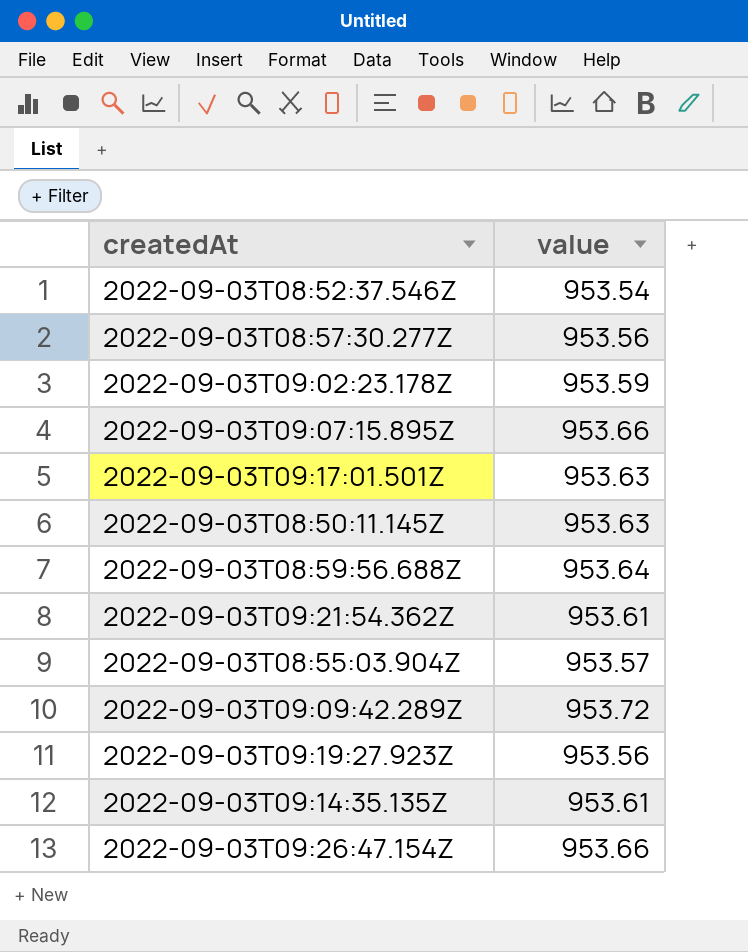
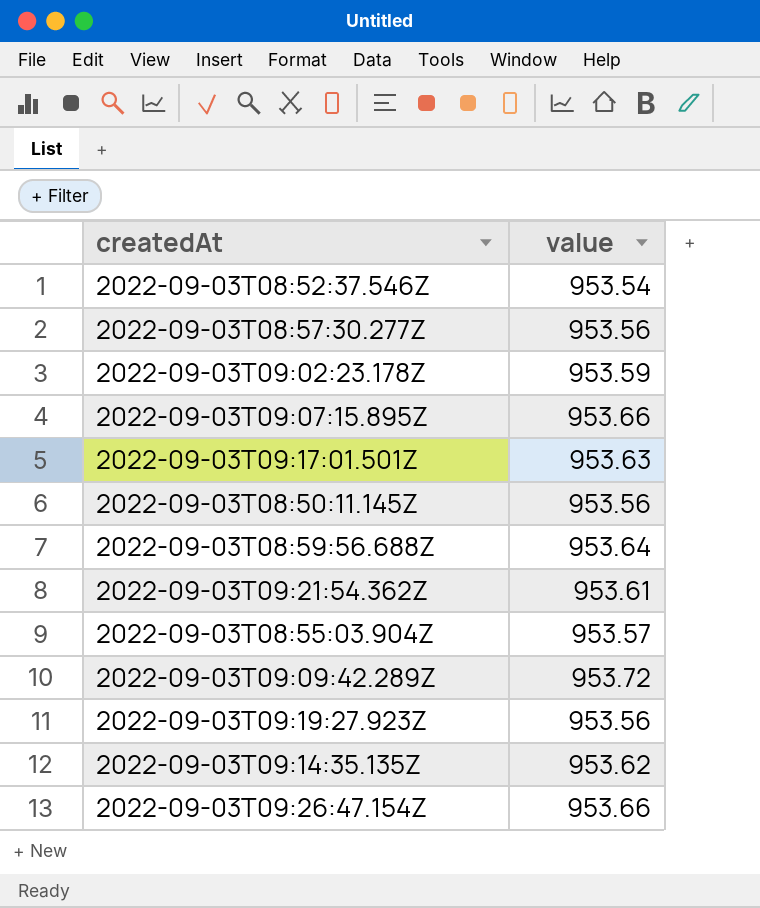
2022-09-03T08:50:11.145Z | value: 953.63 -> 953.56
2022-09-03T09:14:35.135Z | value: 953.61 -> 953.62

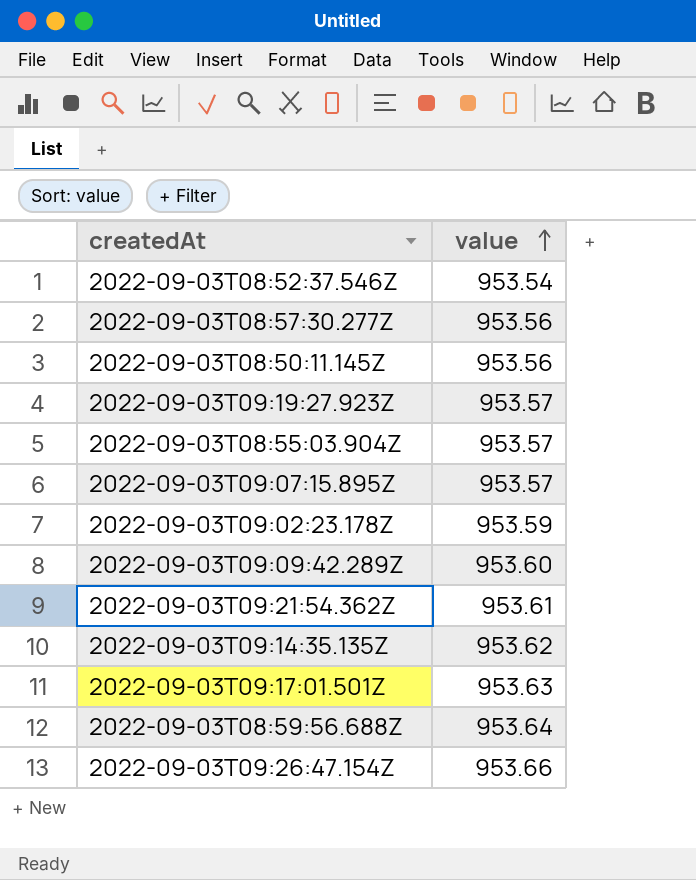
row order: none -> value ascending
2022-09-03T09:19:27.923Z | value: 953.56 -> 953.57
2022-09-03T09:07:15.895Z | value: 953.66 -> 953.57
2022-09-03T09:09:42.289Z | value: 953.72 -> 953.60

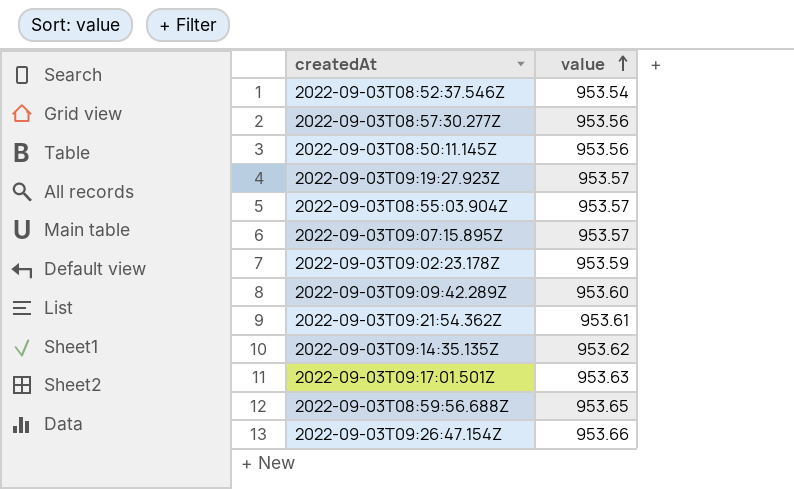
2022-09-03T08:59:56.688Z | value: 953.64 -> 953.65

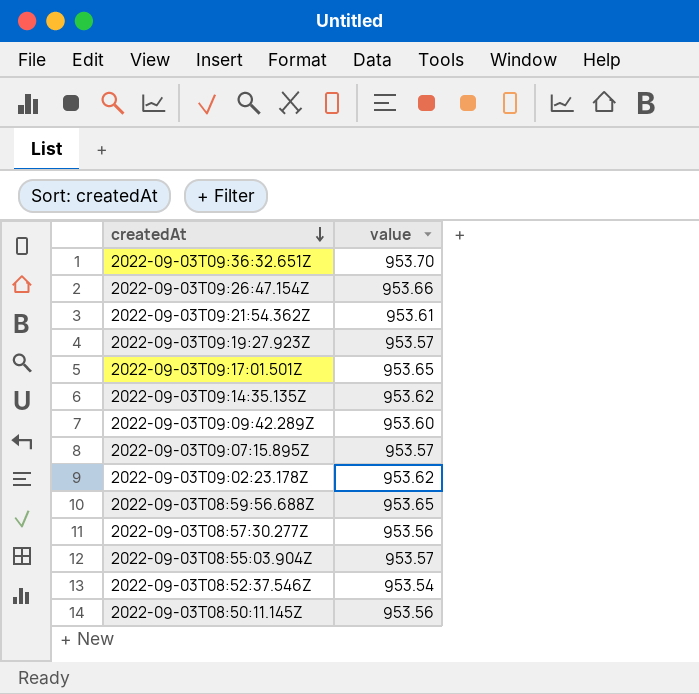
row order: value ascending -> createdAt descending
row 2022-09-03T09:36:32.651Z: none -> 953.70
2022-09-03T09:17:01.501Z | value: 953.63 -> 953.65
2022-09-03T09:02:23.178Z | value: 953.59 -> 953.62

